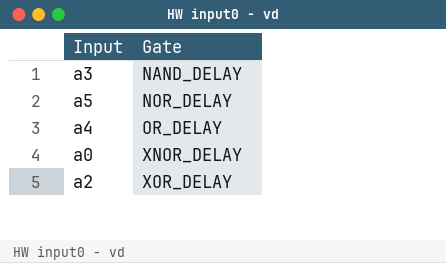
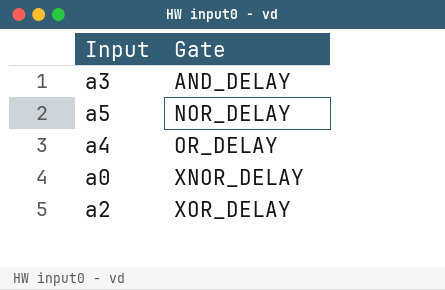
a3 | Gate: NAND_DELAY -> AND_DELAY

